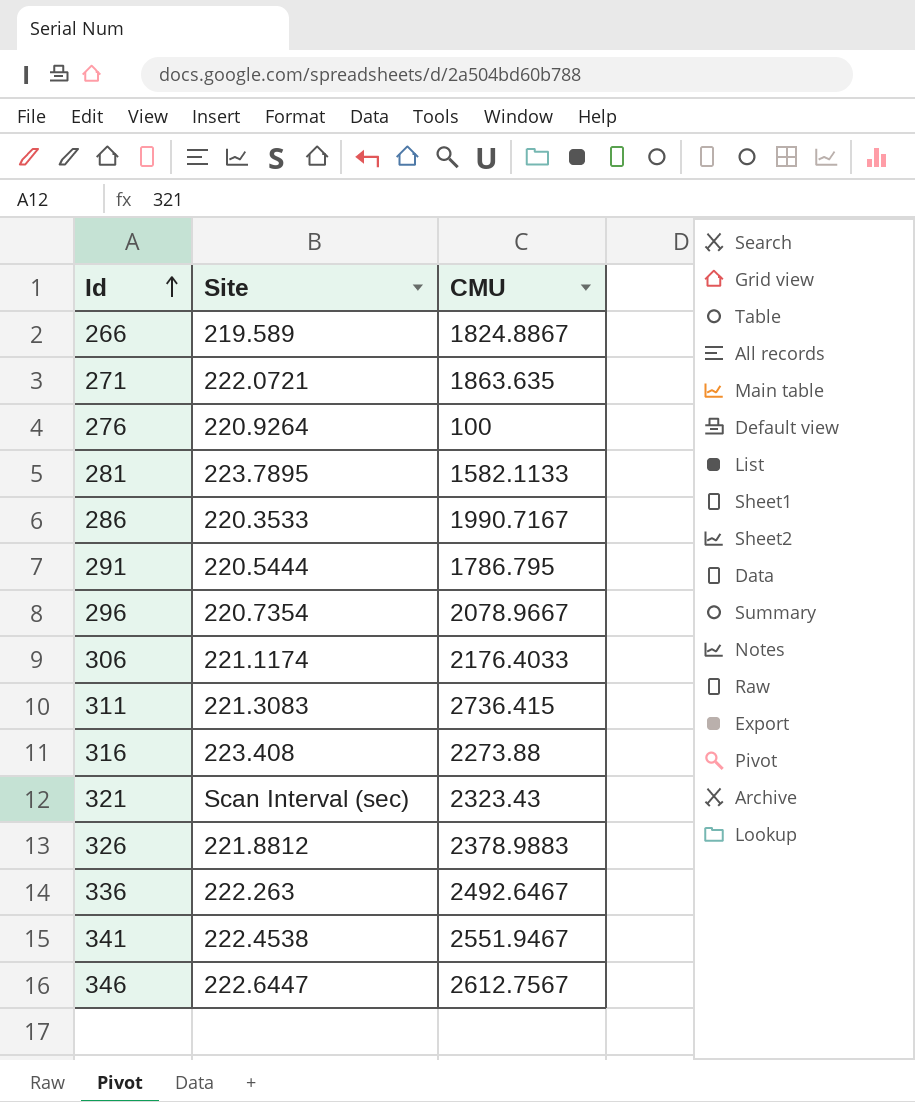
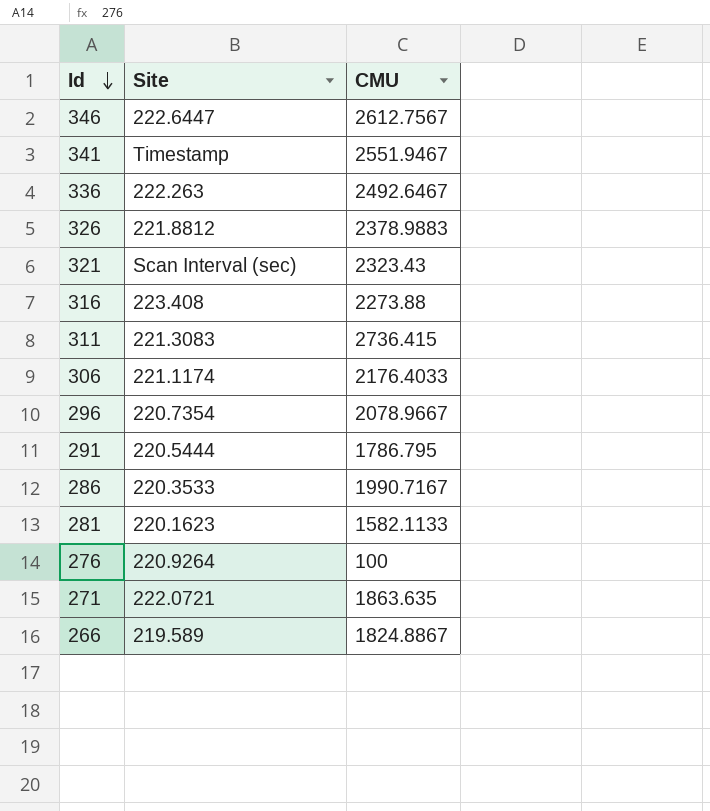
row order: Id ascending -> Id descending
341 | Site: 222.4538 -> Timestamp
281 | Site: 223.7895 -> 220.1623

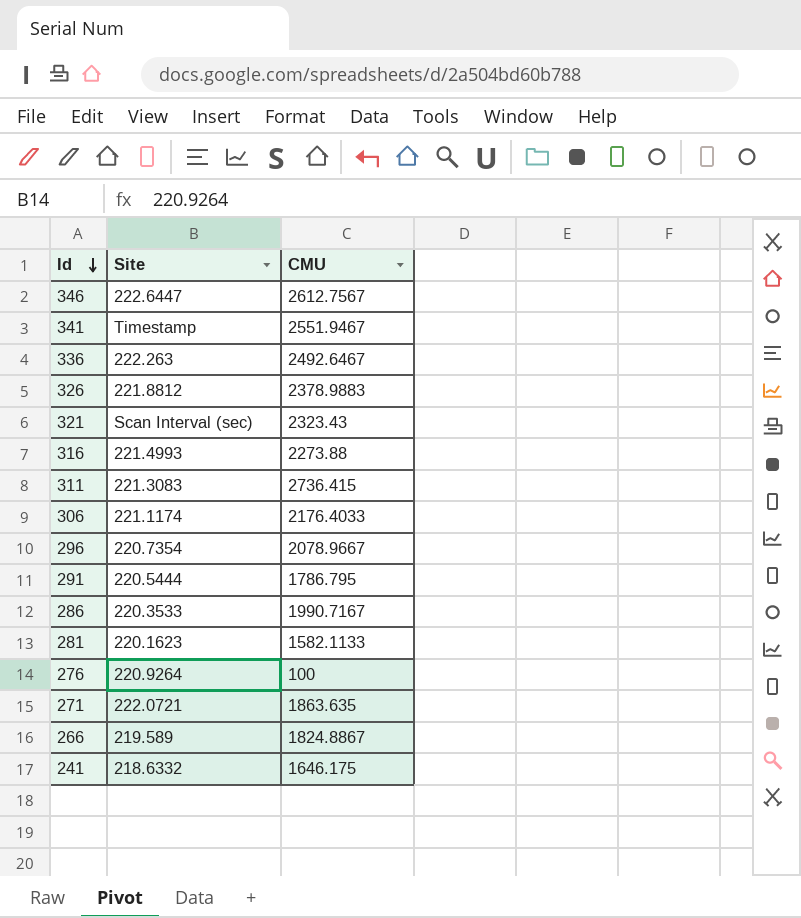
316 | Site: 223.408 -> 221.4993
row 241: none -> 218.6332 | 1646.175

